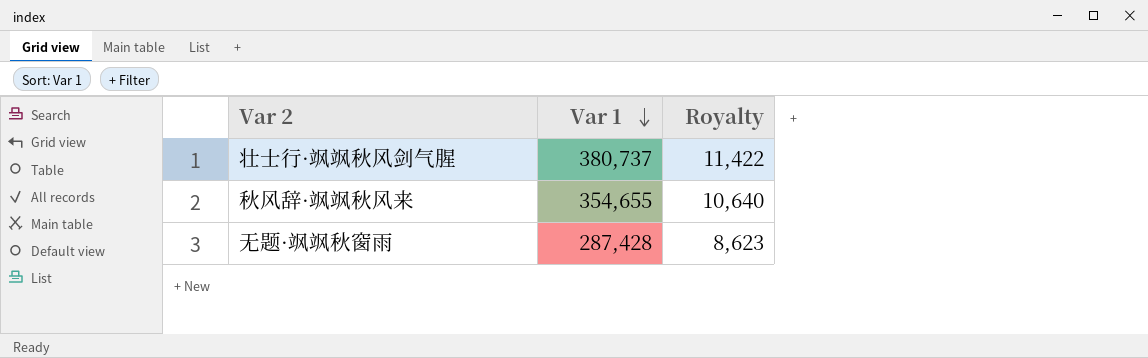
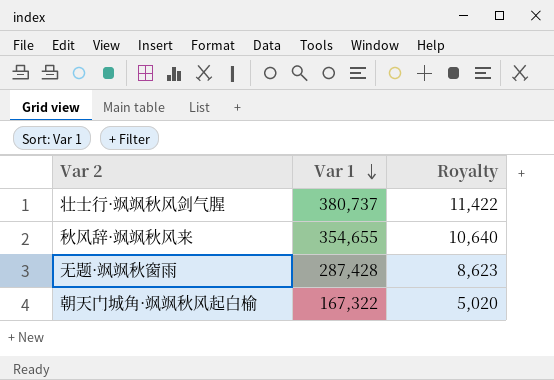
row 朝天门城角·飒飒秋风起白榆: none -> 167,322 | 5,020

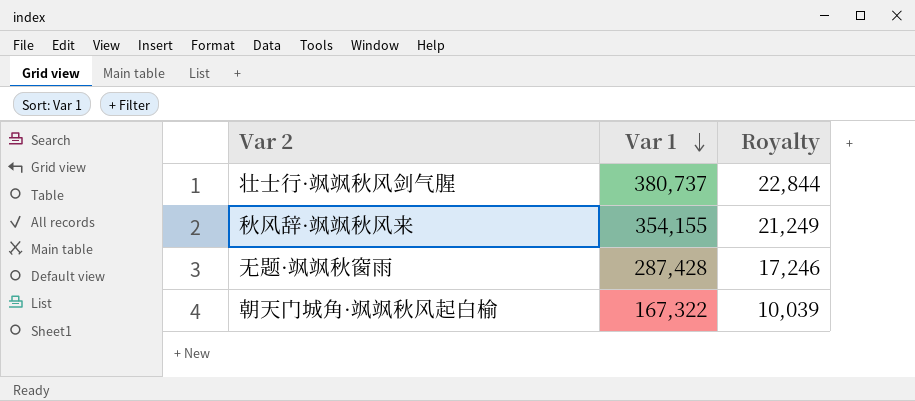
column Royalty | formula: [Var 1] * 0.03 -> [Var 1] * 0.06
秋风辞·飒飒秋风来 | Var 1: 354,655 -> 354,155

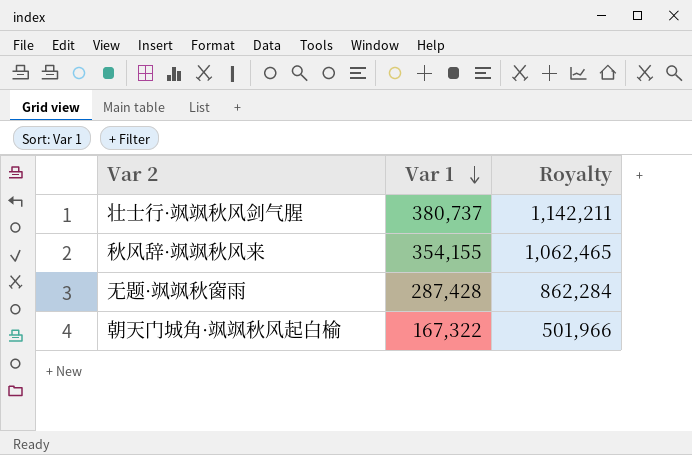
column Royalty | formula: [Var 1] * 0.06 -> [Var 1] * 3

